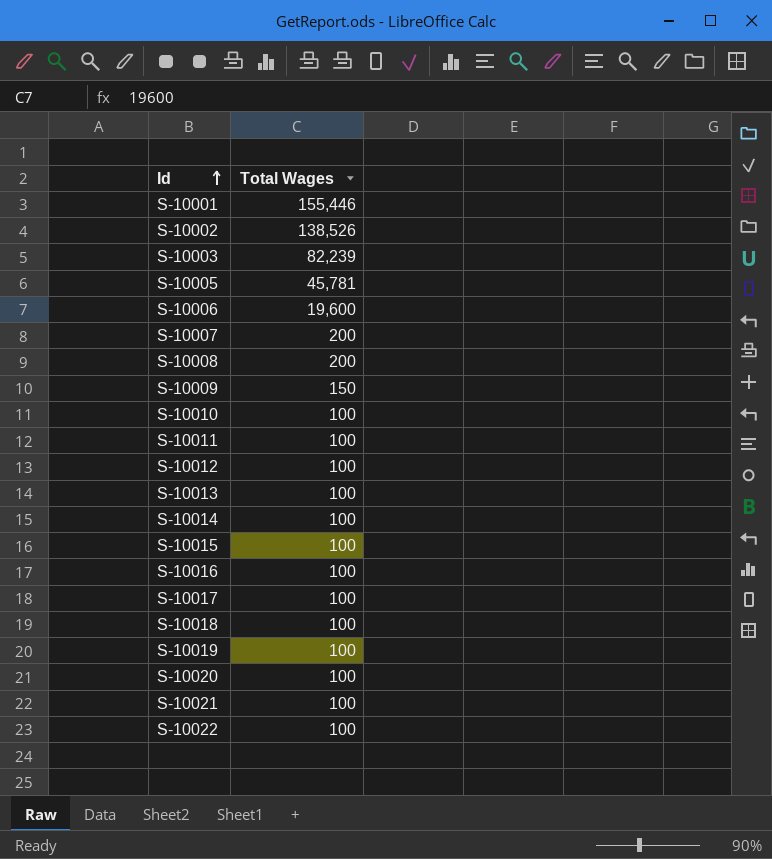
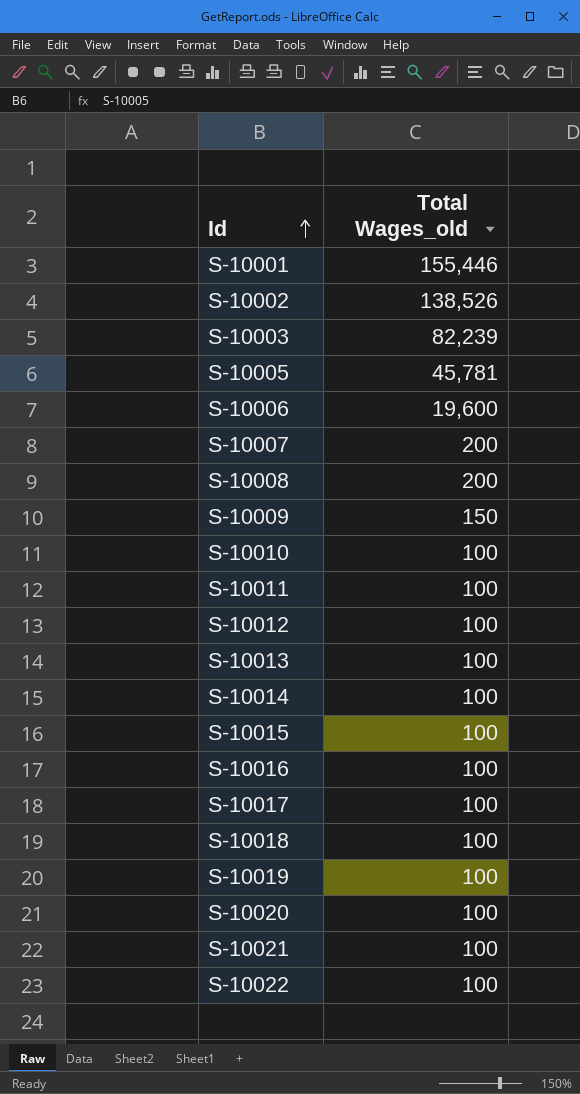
column name: Total Wages -> Total Wages_old

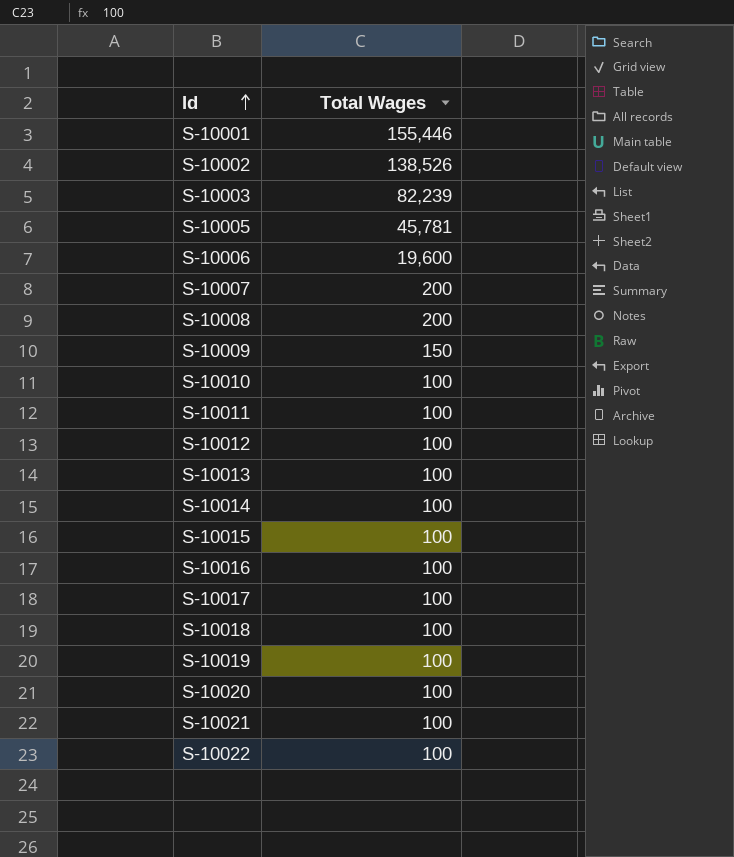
column name: Total Wages_old -> Total Wages

